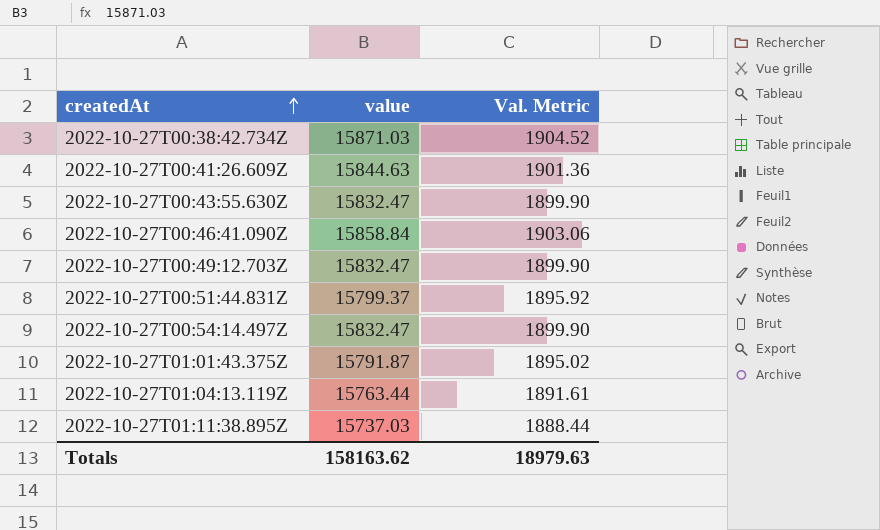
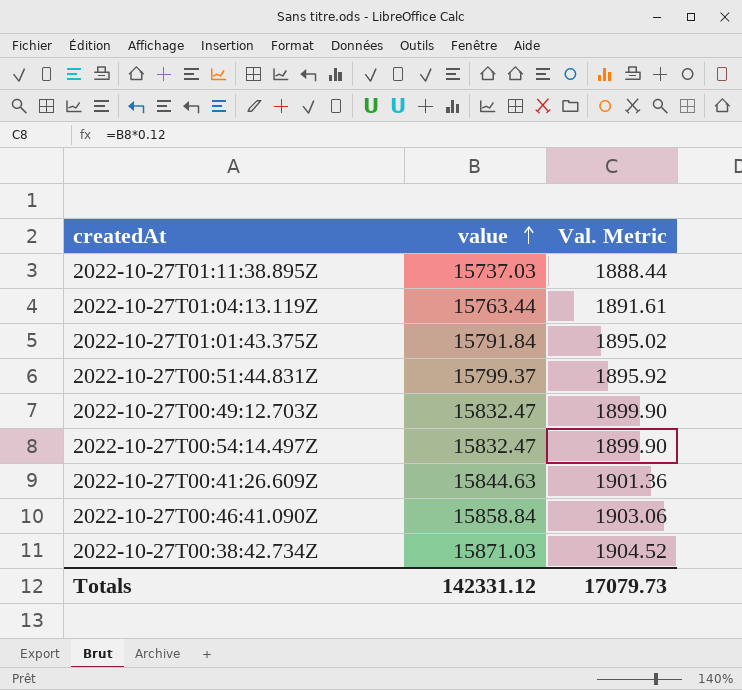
row order: createdAt ascending -> value ascending
row 2022-10-27T00:43:55.630Z: 15832.47 | 1899.90 -> none
2022-10-27T01:01:43.375Z | value: 15791.87 -> 15791.84
Totals | value: 158163.62 -> 142331.12
Totals | Val. Metric: 18979.63 -> 17079.73

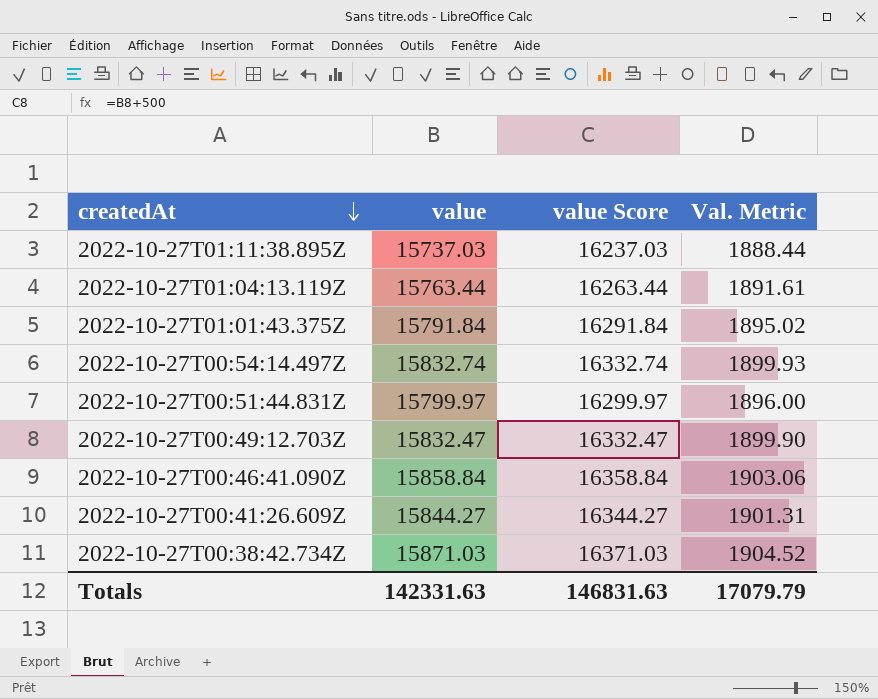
row order: value ascending -> createdAt descending
column value Score | formula: none -> [value] + 500
2022-10-27T00:54:14.497Z | value: 15832.47 -> 15832.74
2022-10-27T00:54:14.497Z | Val. Metric: 1899.90 -> 1899.93
2022-10-27T00:51:44.831Z | value: 15799.37 -> 15799.97
2022-10-27T00:51:44.831Z | Val. Metric: 1895.92 -> 1896.00
2022-10-27T00:41:26.609Z | value: 15844.63 -> 15844.27
2022-10-27T00:41:26.609Z | Val. Metric: 1901.36 -> 1901.31
Totals | value: 142331.12 -> 142331.63
Totals | Val. Metric: 17079.73 -> 17079.79

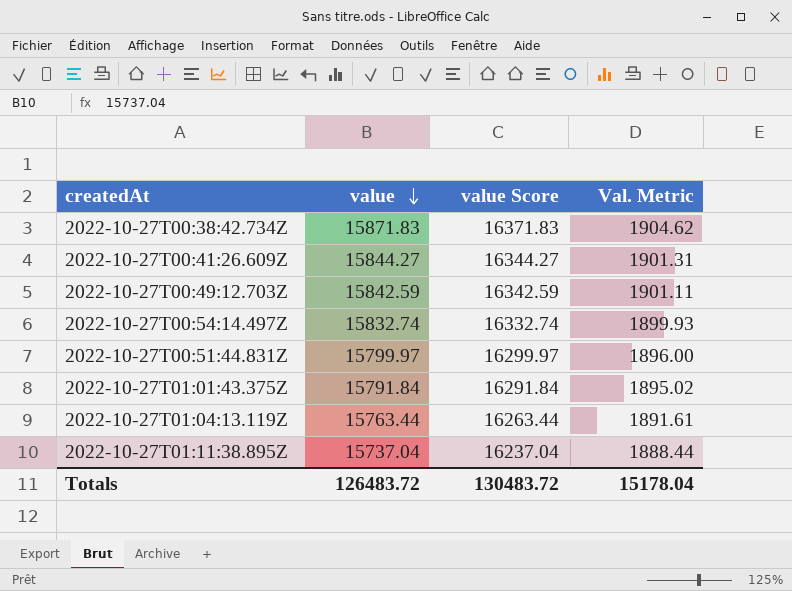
row order: createdAt descending -> value descending
row 2022-10-27T00:46:41.090Z: 15858.84 | 16358.84 | 1903.06 -> none
2022-10-27T00:38:42.734Z | value: 15871.03 -> 15871.83
2022-10-27T00:38:42.734Z | value Score: 16371.03 -> 16371.83
2022-10-27T00:38:42.734Z | Val. Metric: 1904.52 -> 1904.62
2022-10-27T00:49:12.703Z | value: 15832.47 -> 15842.59
2022-10-27T00:49:12.703Z | value Score: 16332.47 -> 16342.59
2022-10-27T00:49:12.703Z | Val. Metric: 1899.90 -> 1901.11
2022-10-27T01:11:38.895Z | value: 15737.03 -> 15737.04
2022-10-27T01:11:38.895Z | value Score: 16237.03 -> 16237.04
Totals | value: 142331.63 -> 126483.72
Totals | value Score: 146831.63 -> 130483.72
Totals | Val. Metric: 17079.79 -> 15178.04

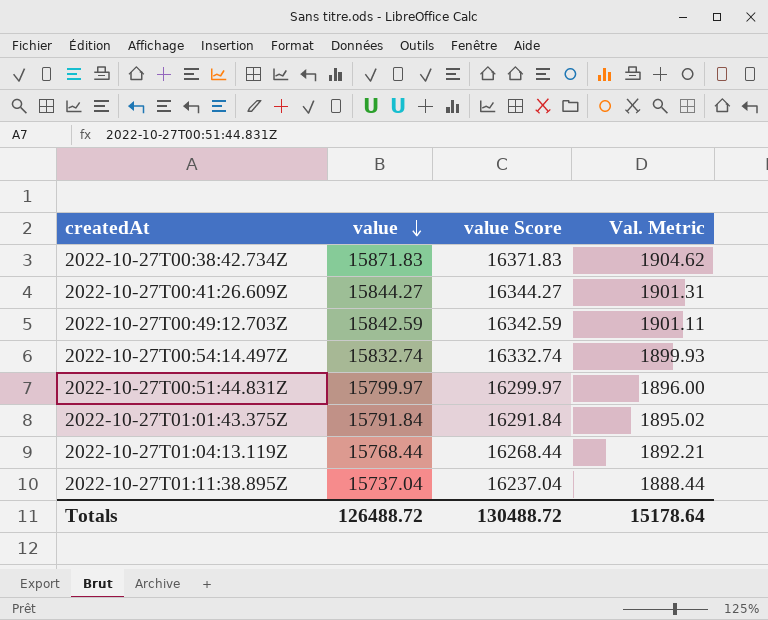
2022-10-27T01:04:13.119Z | value: 15763.44 -> 15768.44
2022-10-27T01:04:13.119Z | value Score: 16263.44 -> 16268.44
2022-10-27T01:04:13.119Z | Val. Metric: 1891.61 -> 1892.21
Totals | value: 126483.72 -> 126488.72
Totals | value Score: 130483.72 -> 130488.72
Totals | Val. Metric: 15178.04 -> 15178.64

